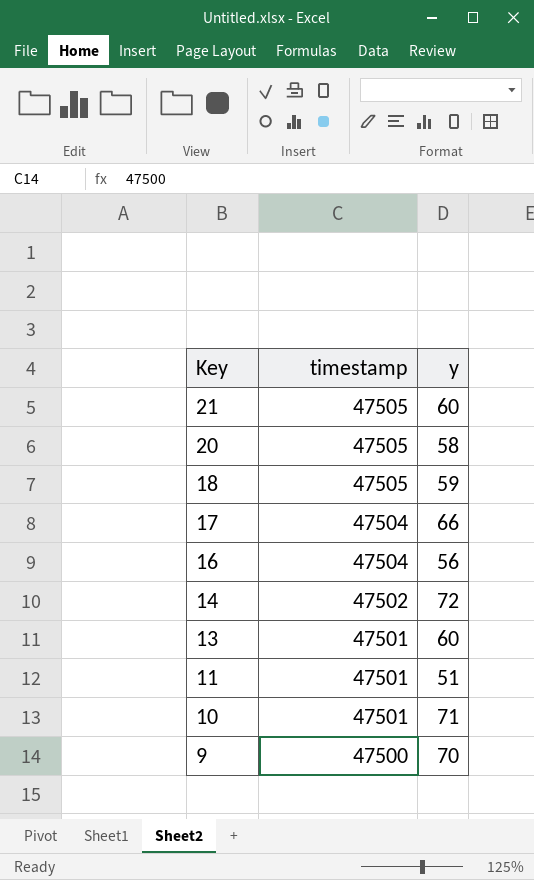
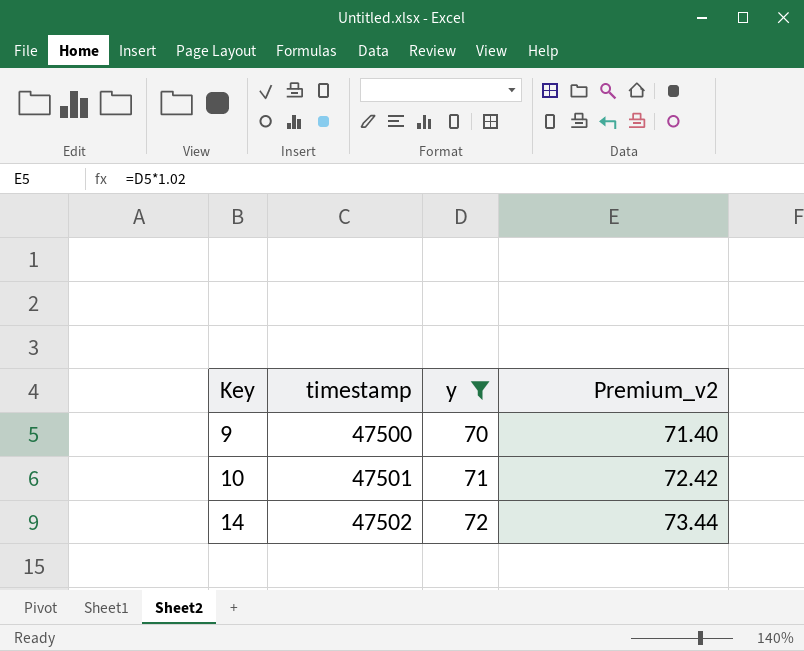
filter: none -> y >= 70
row order: Key descending -> Key ascending
column Premium_v2 | formula: none -> [y] * 1.02

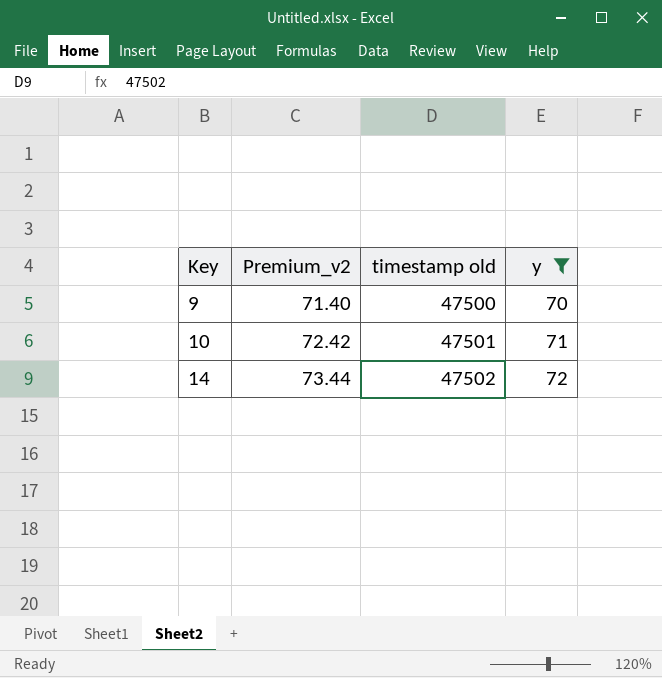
column Premium_v2 | position: 4 -> 2
column name: timestamp -> timestamp old

